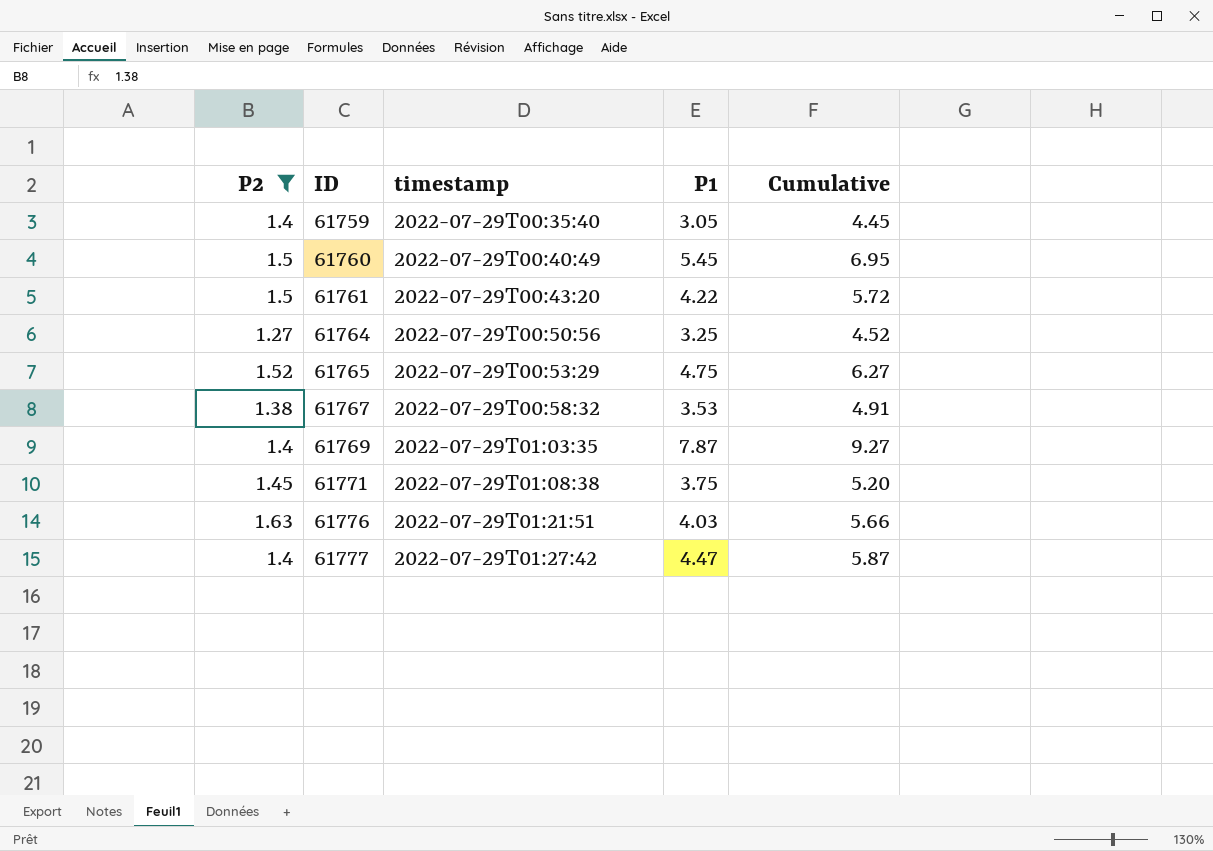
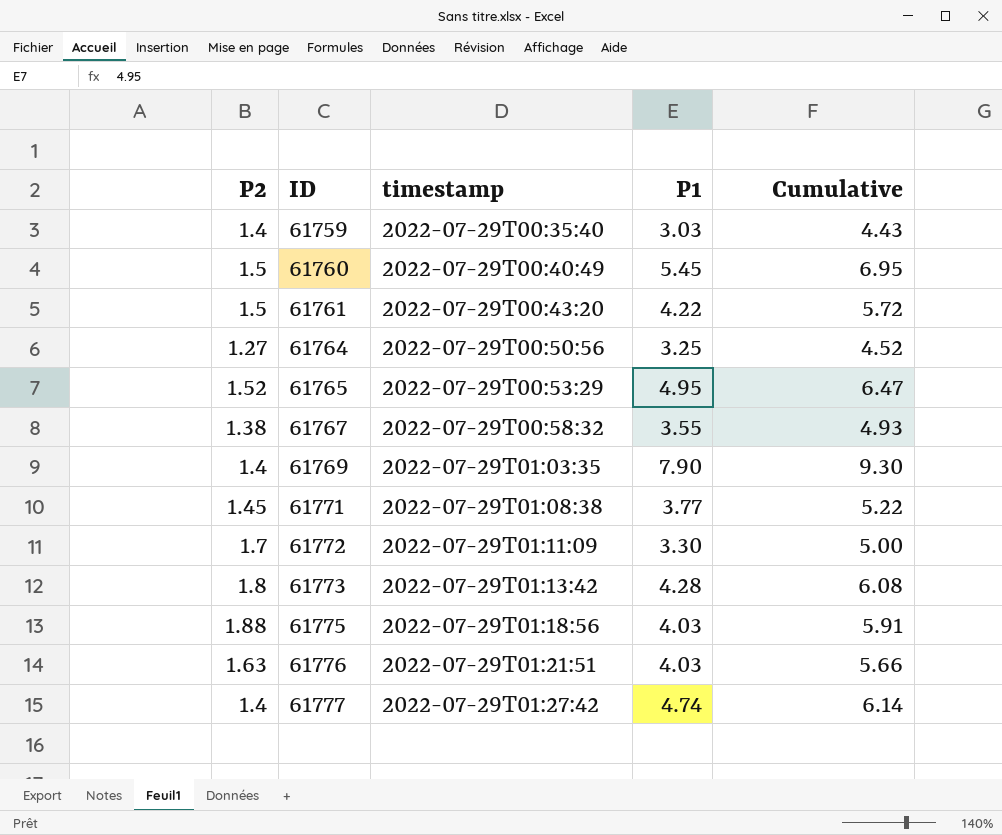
filter: P2 <= 1.63 -> none
61759 | P1: 3.05 -> 3.03
61759 | Cumulative: 4.45 -> 4.43
61765 | P1: 4.75 -> 4.95
61765 | Cumulative: 6.27 -> 6.47
61767 | P1: 3.53 -> 3.55
61767 | Cumulative: 4.91 -> 4.93
61769 | P1: 7.87 -> 7.90
61769 | Cumulative: 9.27 -> 9.30
61771 | P1: 3.75 -> 3.77
61771 | Cumulative: 5.20 -> 5.22
61777 | P1: 4.47 -> 4.74
61777 | Cumulative: 5.87 -> 6.14

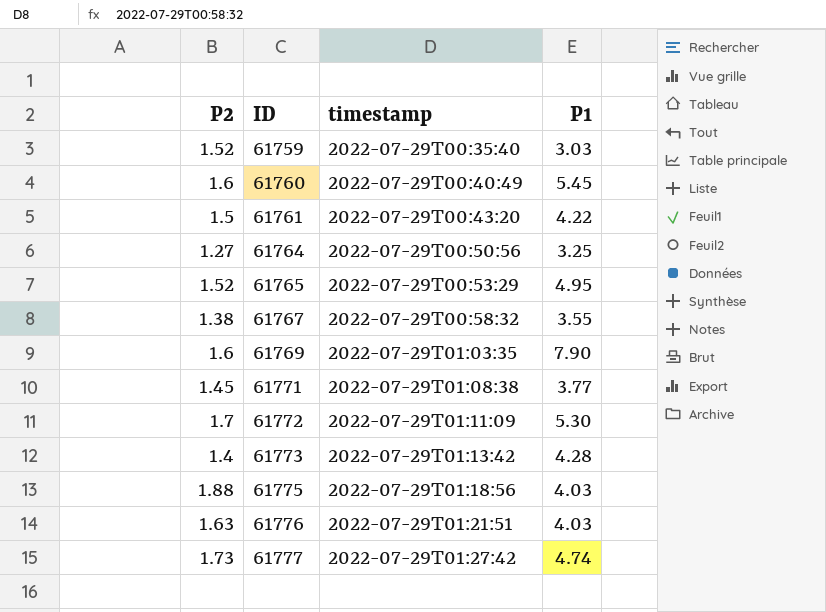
column Cumulative | formula: [P2] + [P1] -> none
61759 | P2: 1.4 -> 1.52
61760 | P2: 1.5 -> 1.6
61769 | P2: 1.4 -> 1.6
61772 | P1: 3.30 -> 5.30
61773 | P2: 1.8 -> 1.4
61777 | P2: 1.4 -> 1.73

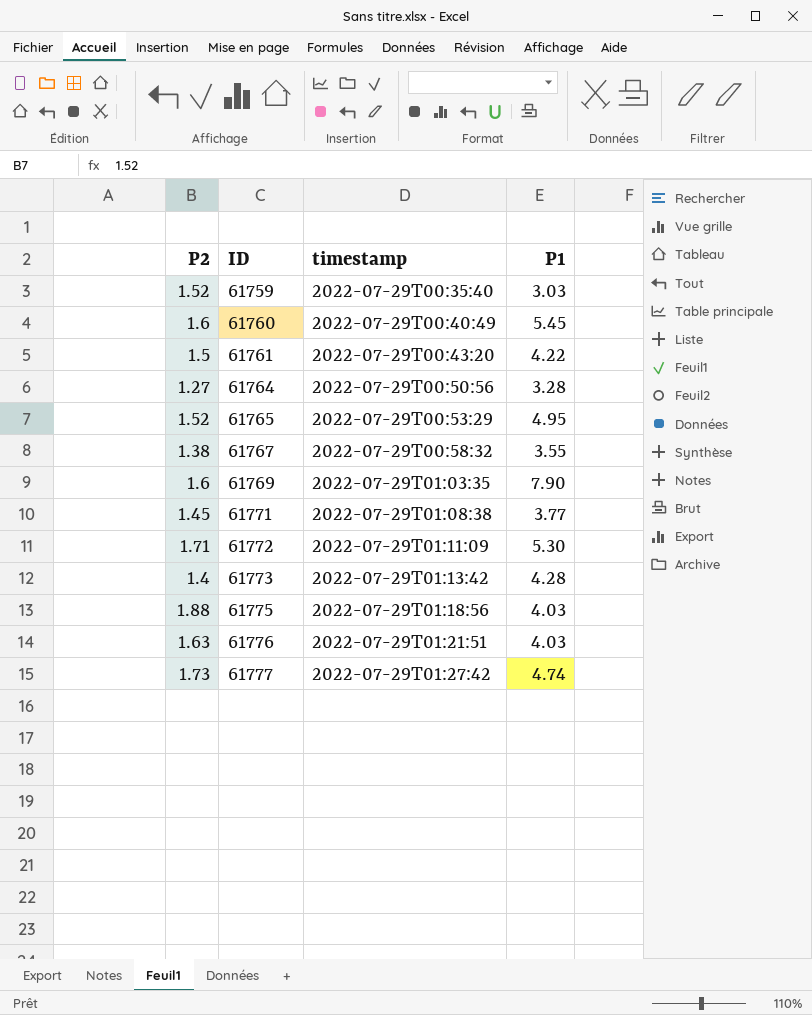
61764 | P1: 3.25 -> 3.28
61772 | P2: 1.7 -> 1.71

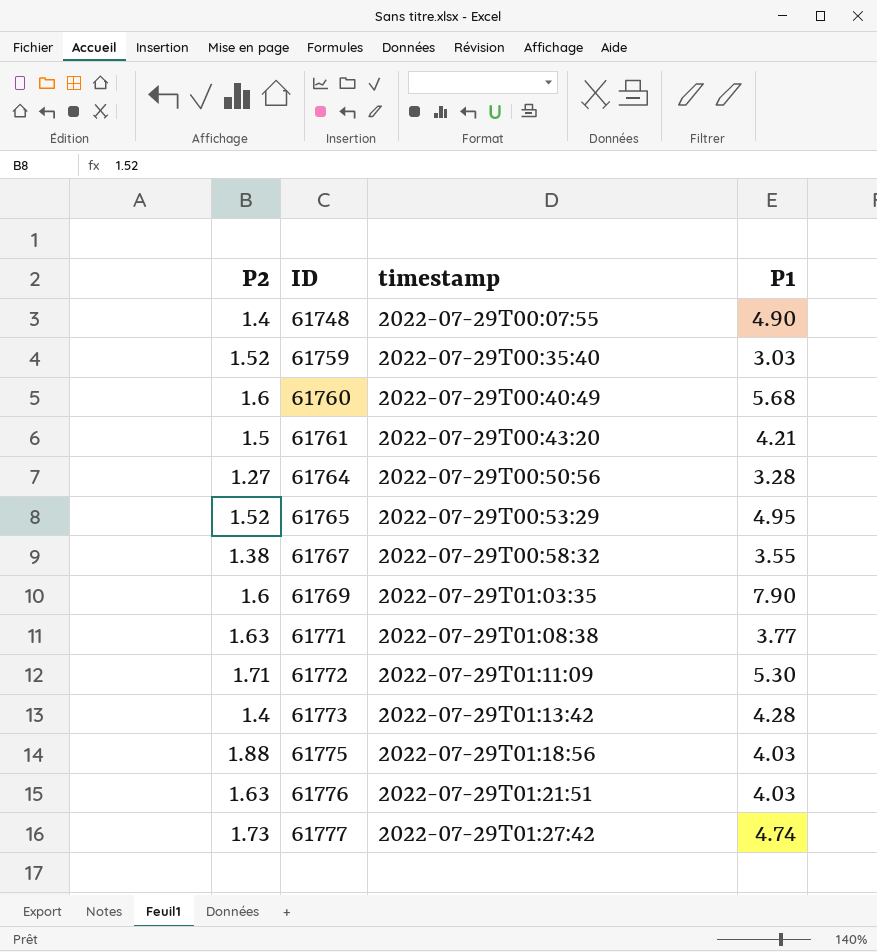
row 61748: none -> 1.4 | 2022-07-29T00:07:55 | 4.90
61760 | P1: 5.45 -> 5.68
61761 | P1: 4.22 -> 4.21
61771 | P2: 1.45 -> 1.63

